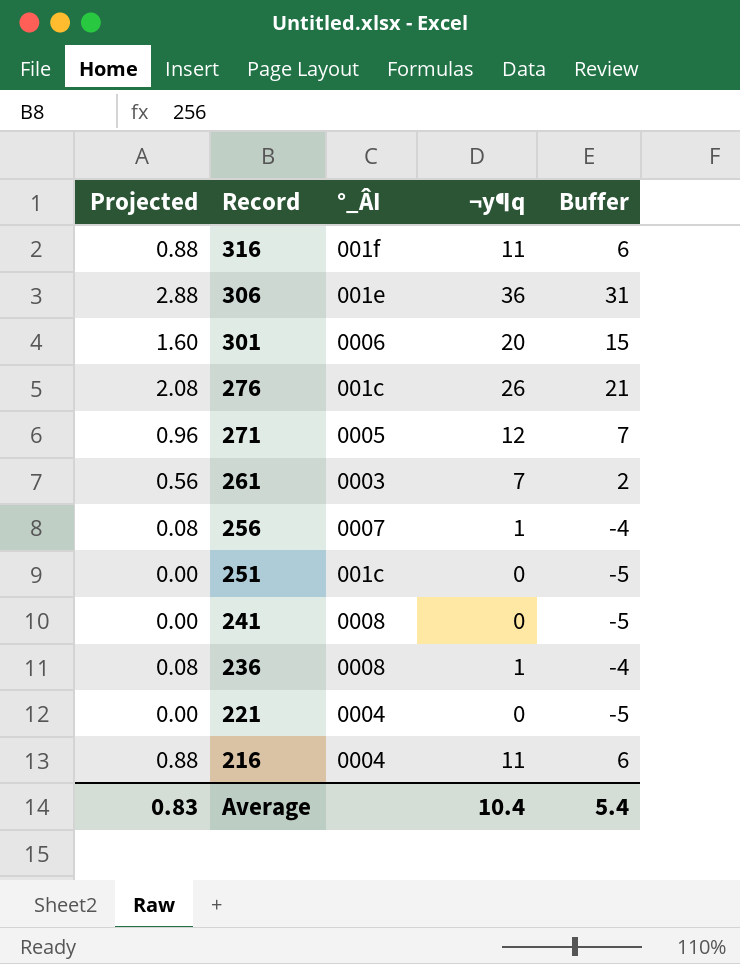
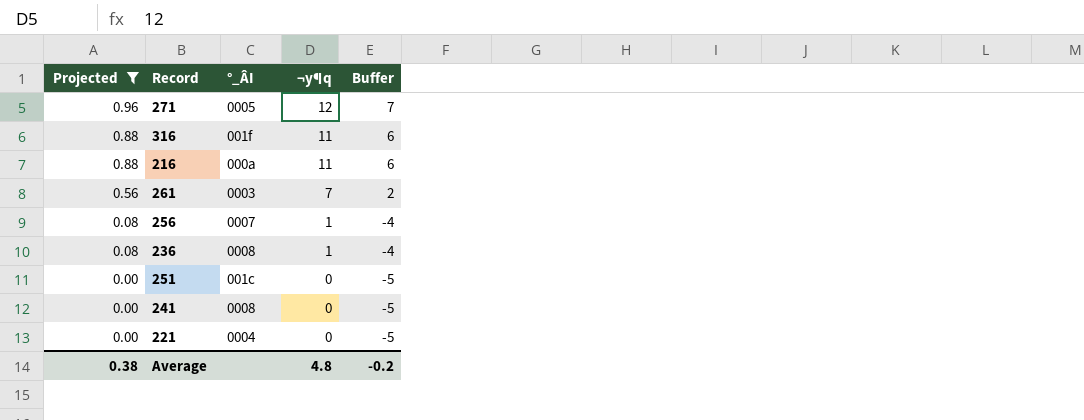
filter: none -> Projected <= 0.96
row order: Record descending -> Projected descending
216 | °_ÂI: 0004 -> 000a
Average | Projected: 0.83 -> 0.38
Average | ¬y¶q: 10.4 -> 4.8
Average | Buffer: 5.4 -> -0.2

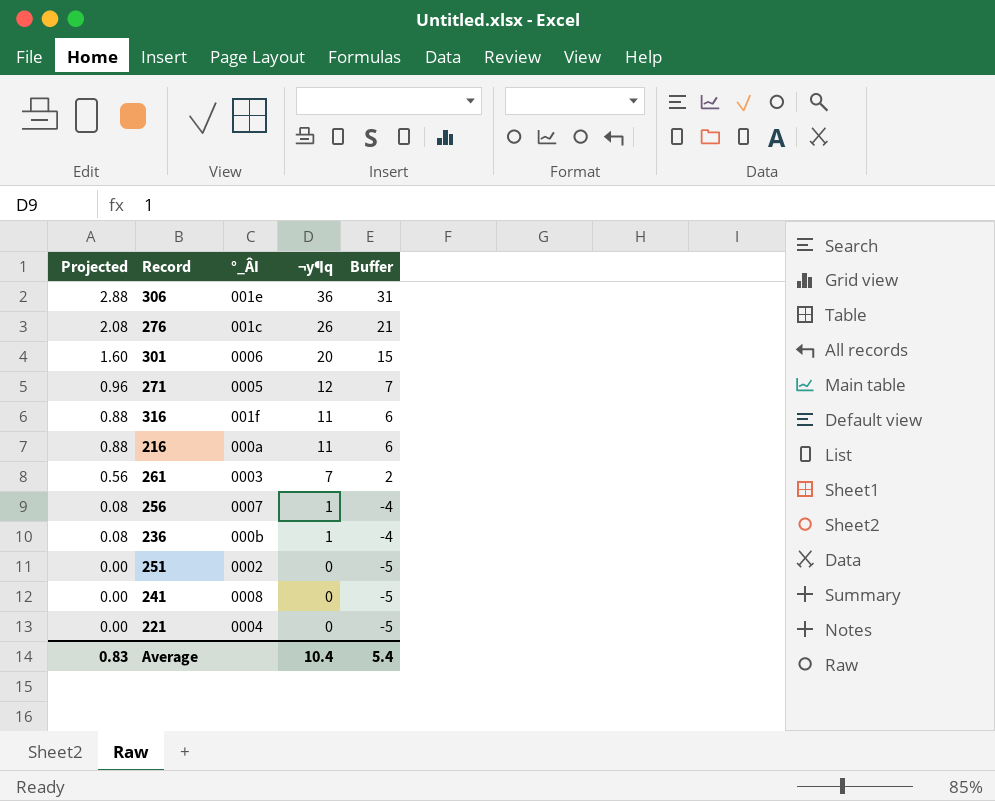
filter: Projected <= 0.96 -> none
236 | °_ÂI: 0008 -> 000b
251 | °_ÂI: 001c -> 0002
Average | Projected: 0.38 -> 0.83
Average | ¬y¶q: 4.8 -> 10.4
Average | Buffer: -0.2 -> 5.4

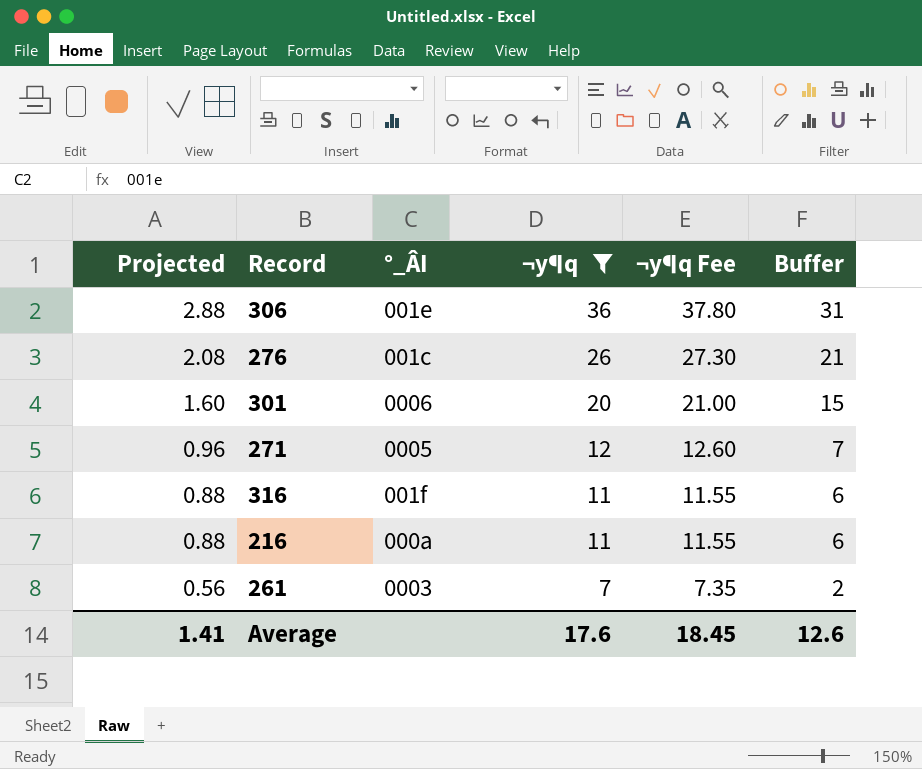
filter: none -> ¬y¶q >= 7
column ¬y¶q Fee | formula: none -> [¬y¶q] * 1.05
Average | Projected: 0.83 -> 1.41
Average | ¬y¶q: 10.4 -> 17.6
Average | Buffer: 5.4 -> 12.6

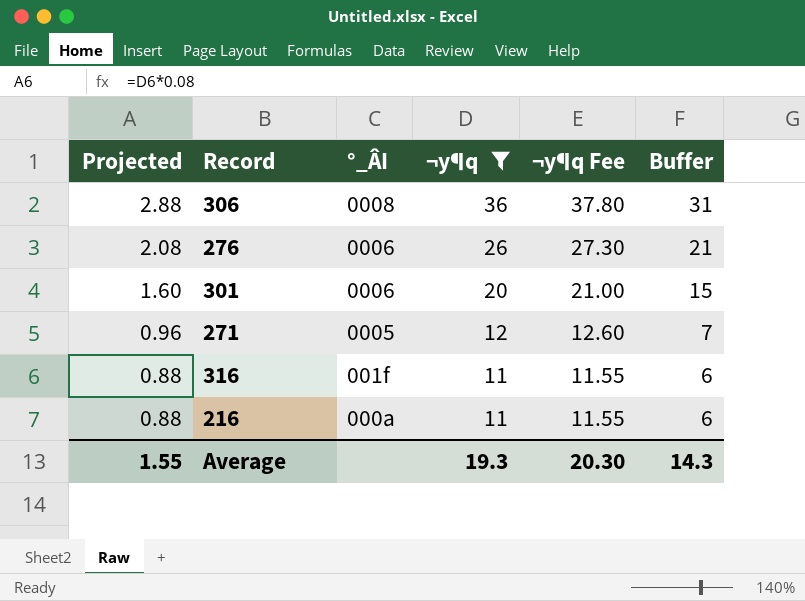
row 261: 0.56 | 0003 | 7 | 7.35 | 2 -> none
306 | °_ÂI: 001e -> 0008
276 | °_ÂI: 001c -> 0006
Average | Projected: 1.41 -> 1.55
Average | ¬y¶q: 17.6 -> 19.3
Average | ¬y¶q Fee: 18.45 -> 20.30
Average | Buffer: 12.6 -> 14.3

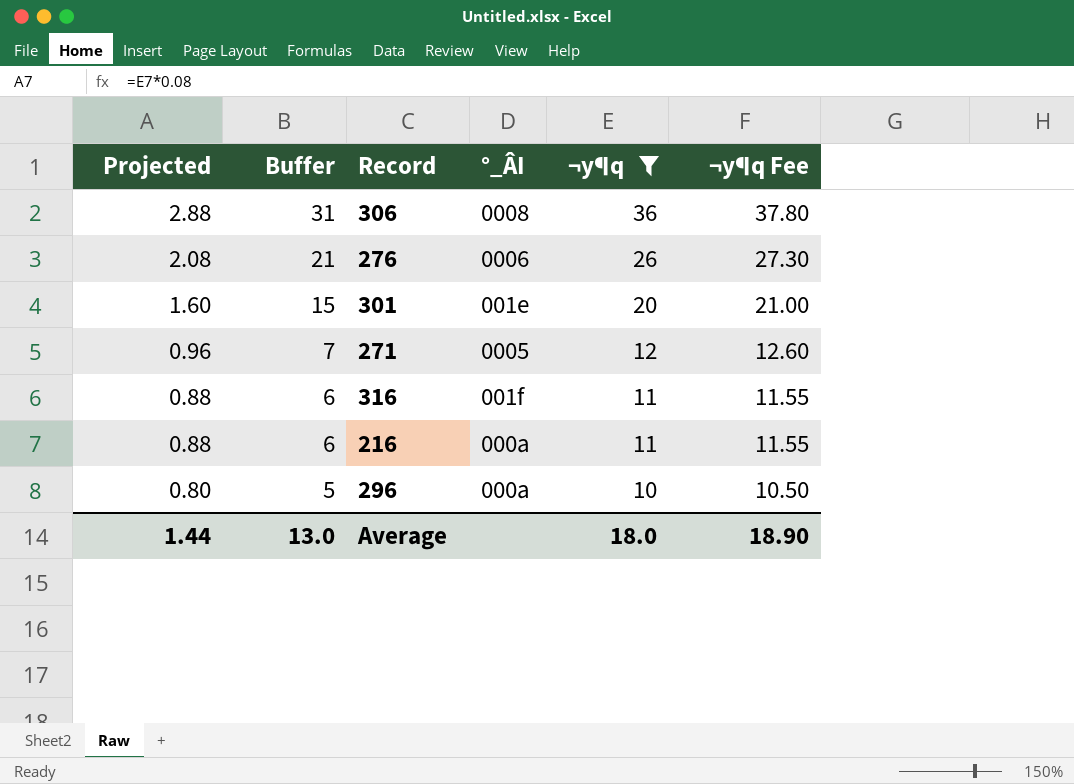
column Buffer | position: 6 -> 2
301 | °_ÂI: 0006 -> 001e
row 296: none -> 0.80 | 5 | 000a | 10 | 10.50
Average | Projected: 1.55 -> 1.44
Average | Buffer: 14.3 -> 13.0
Average | ¬y¶q: 19.3 -> 18.0
Average | ¬y¶q Fee: 20.30 -> 18.90

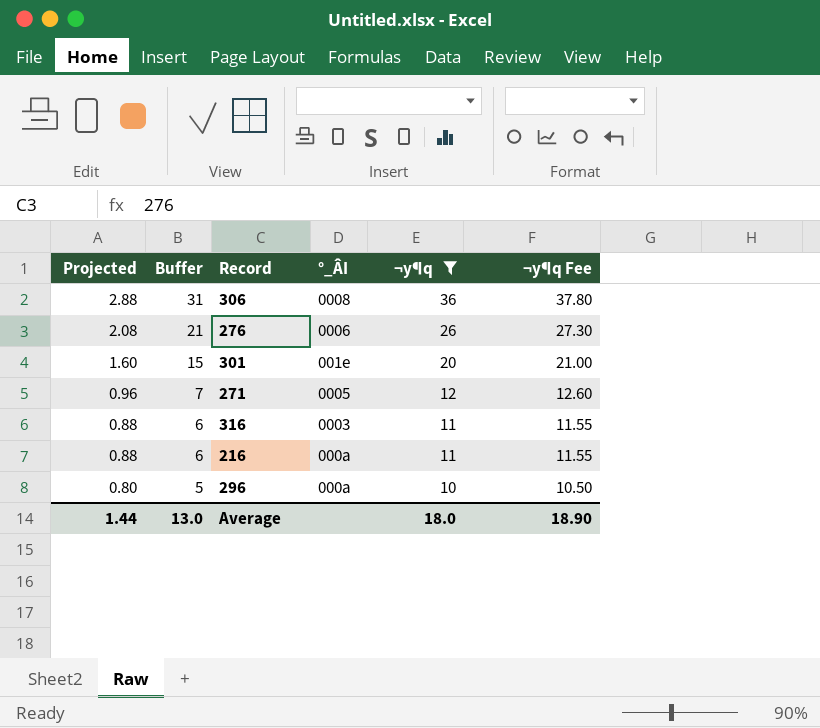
316 | °_ÂI: 001f -> 0003

